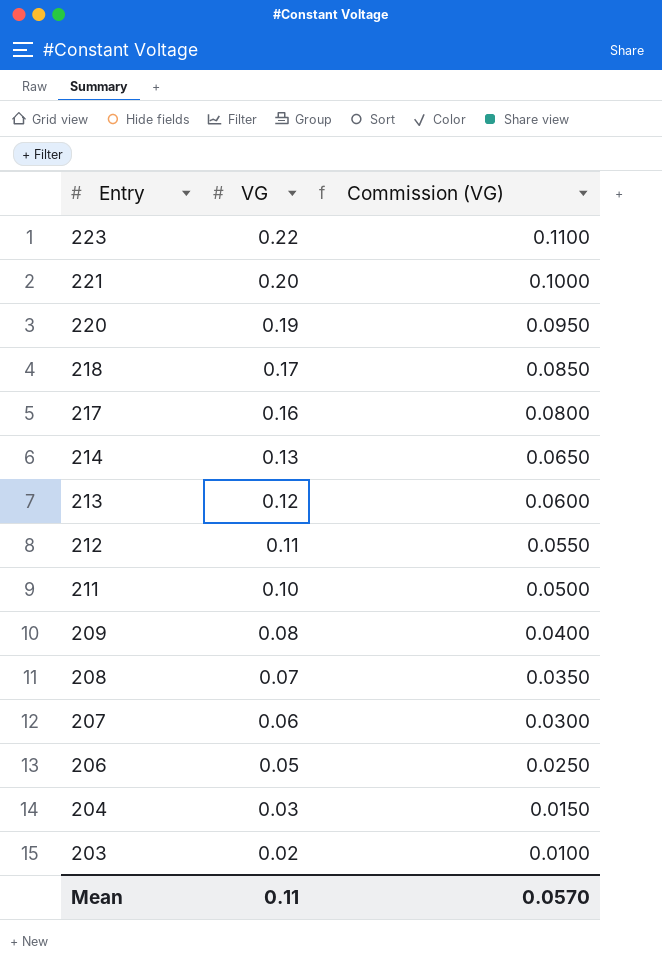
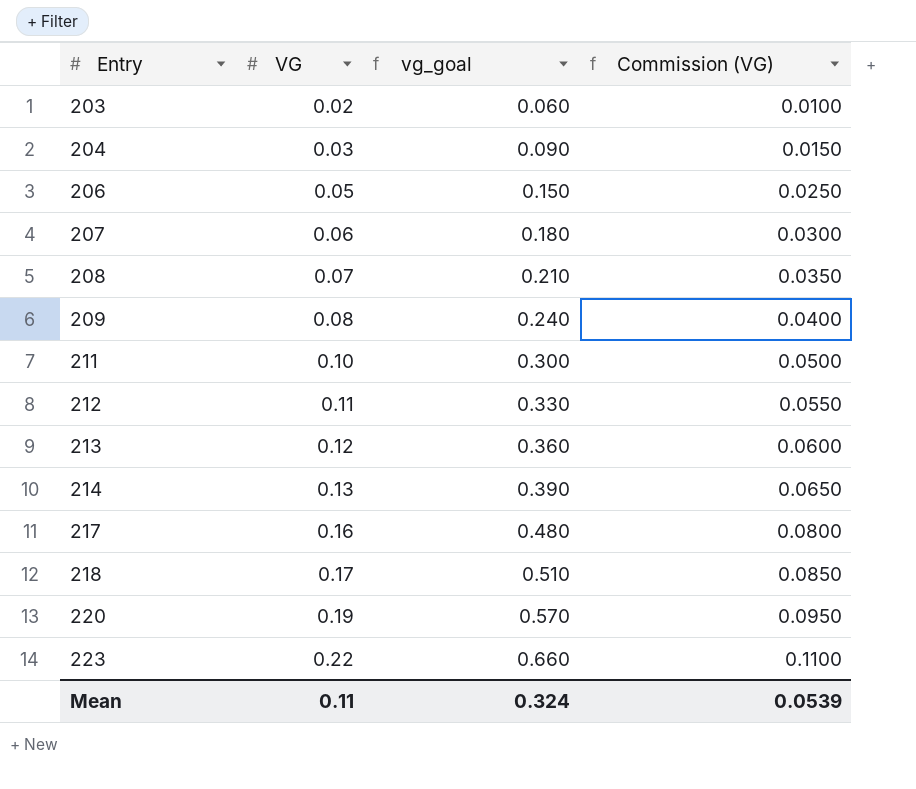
row order: Entry descending -> Entry ascending
column vg_goal | formula: none -> [VG] * 3
row 221: 0.20 | 0.1000 -> none
Mean | Commission (VG): 0.0570 -> 0.0539

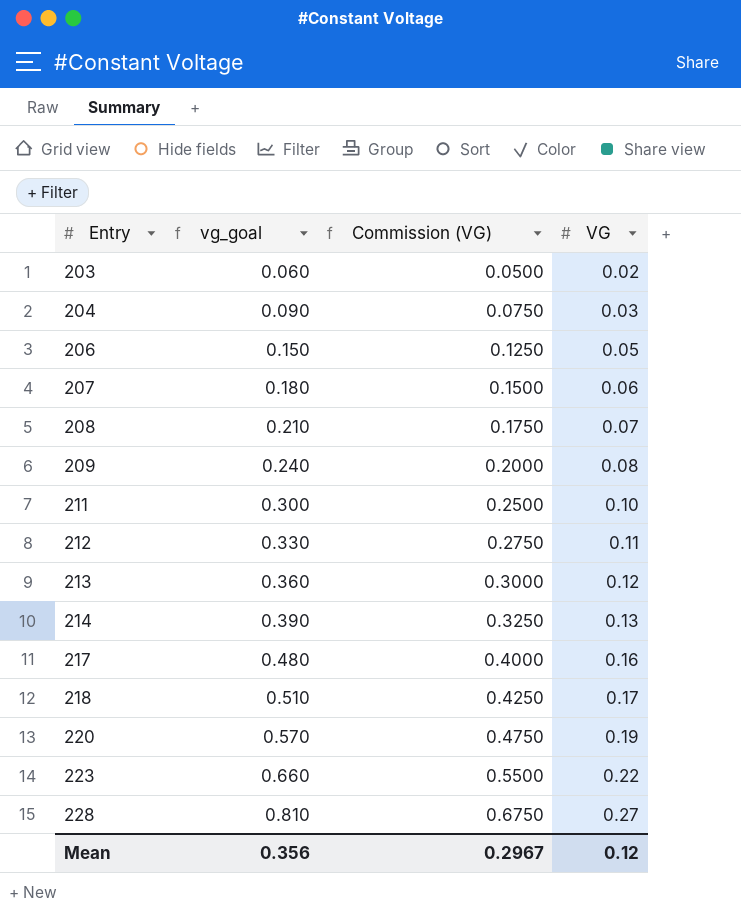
column Commission (VG) | formula: [VG] * 0.5 -> [VG] * 2.5
column VG | position: 2 -> 4
row 228: none -> 0.810 | 0.6750 | 0.27
Mean | vg_goal: 0.324 -> 0.356
Mean | Commission (VG): 0.0539 -> 0.2967
Mean | VG: 0.11 -> 0.12

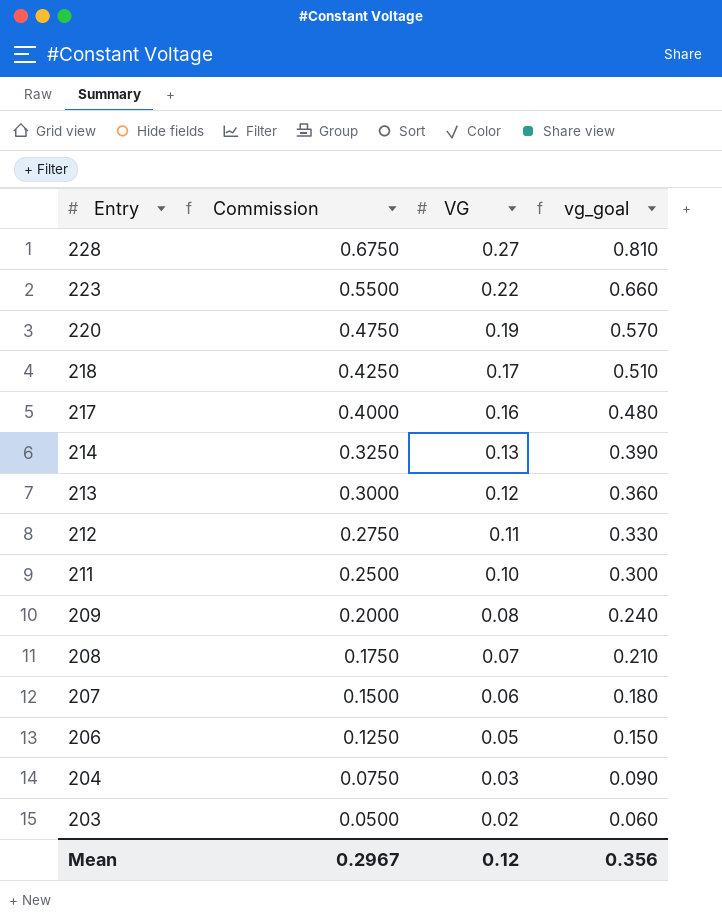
row order: Entry ascending -> Entry descending
column name: Commission (VG) -> Commission
column vg_goal | position: 2 -> 4

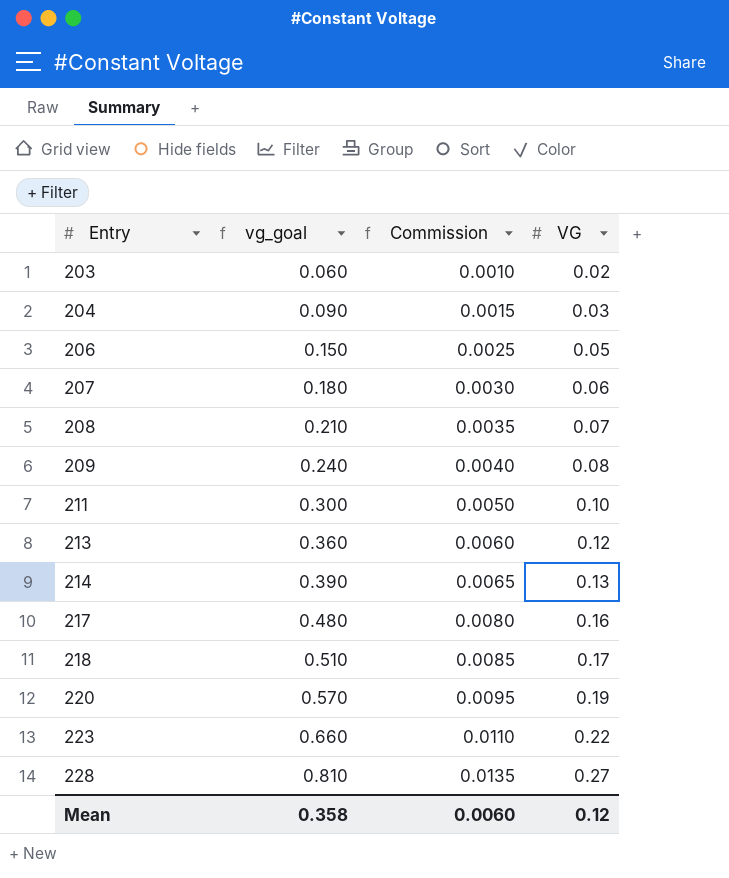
row order: Entry descending -> Entry ascending
column vg_goal | position: 4 -> 2
column Commission | formula: [VG] * 2.5 -> [VG] * 0.05
row 212: 0.2750 | 0.11 | 0.330 -> none
Mean | vg_goal: 0.356 -> 0.358
Mean | Commission: 0.2967 -> 0.0060

